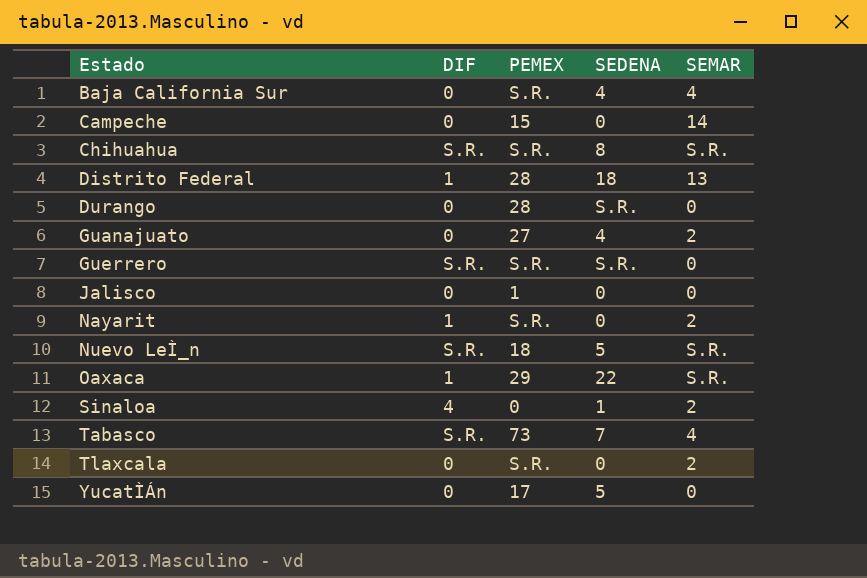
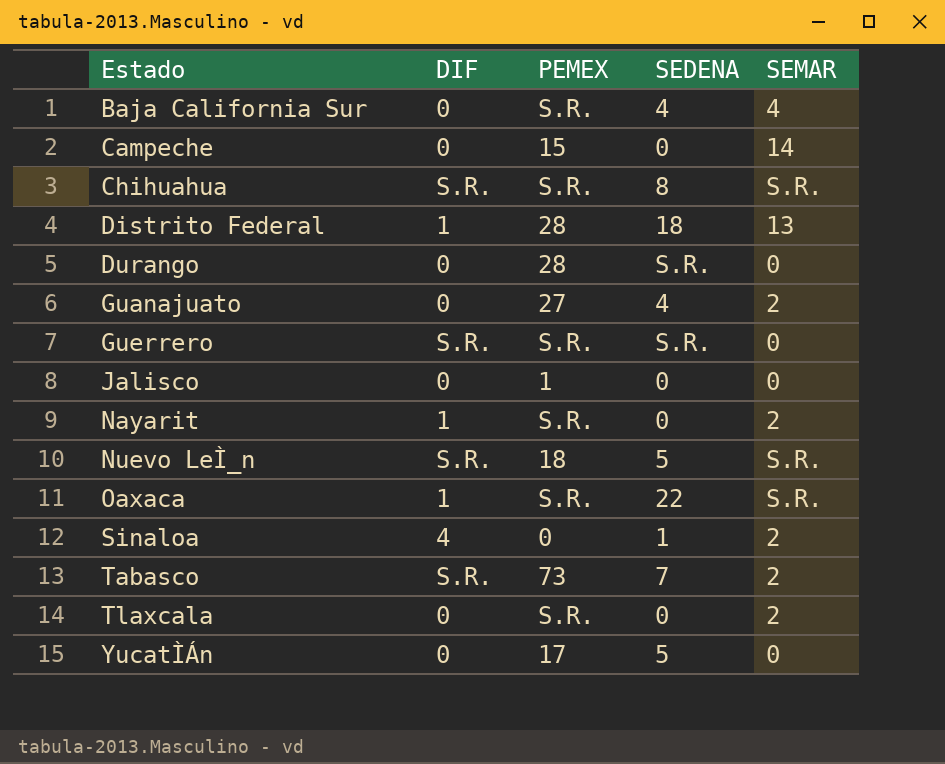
Oaxaca | PEMEX: 29 -> S.R.
Tabasco | SEMAR: 4 -> 2

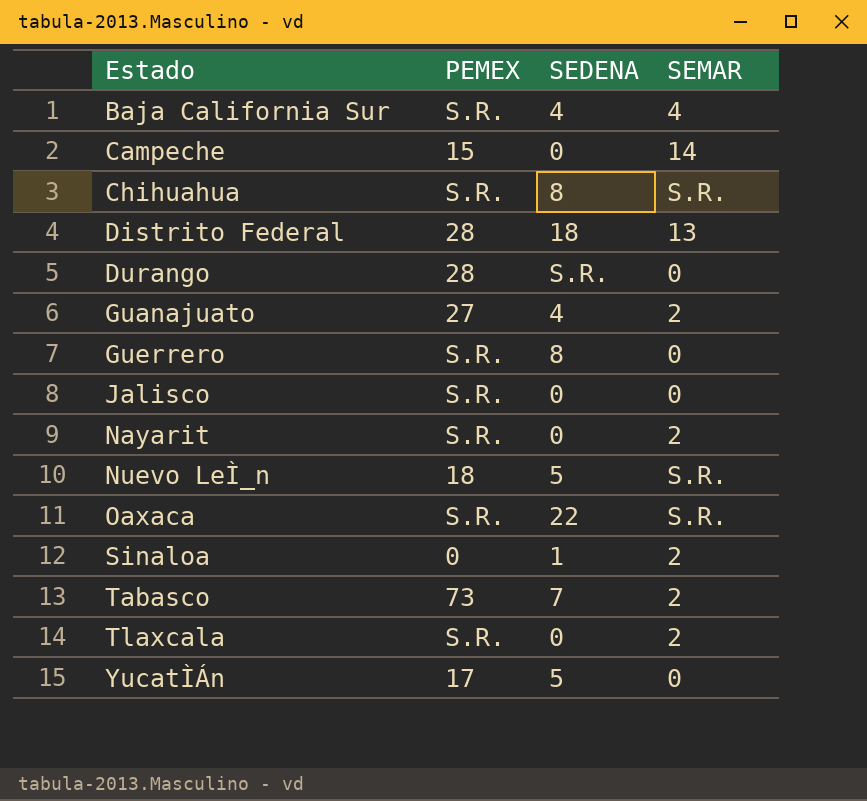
column DIF | position: 2 -> none
Guerrero | SEDENA: S.R. -> 8
Jalisco | PEMEX: 1 -> S.R.

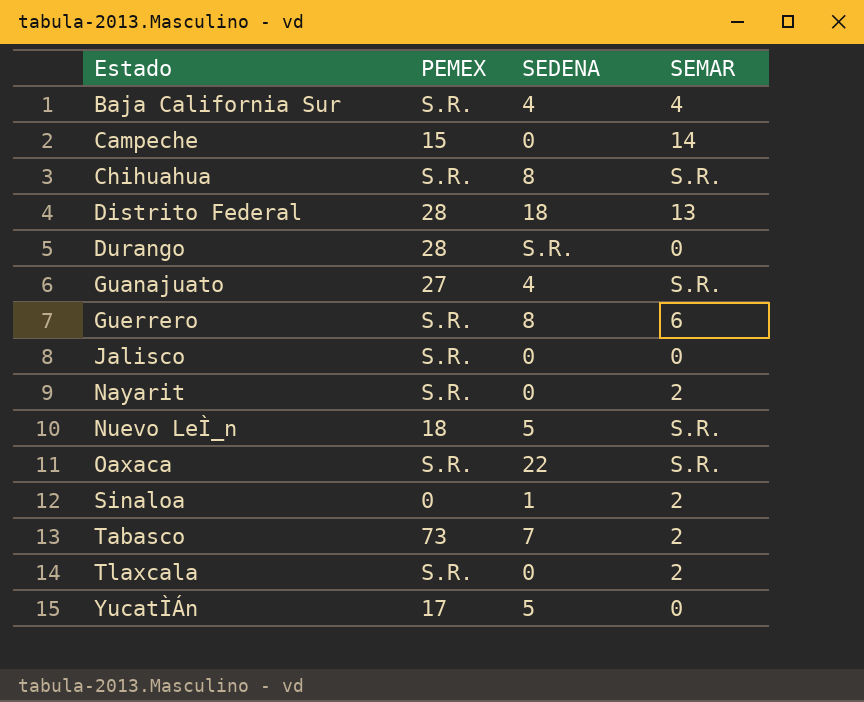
Guanajuato | SEMAR: 2 -> S.R.
Guerrero | SEMAR: 0 -> 6

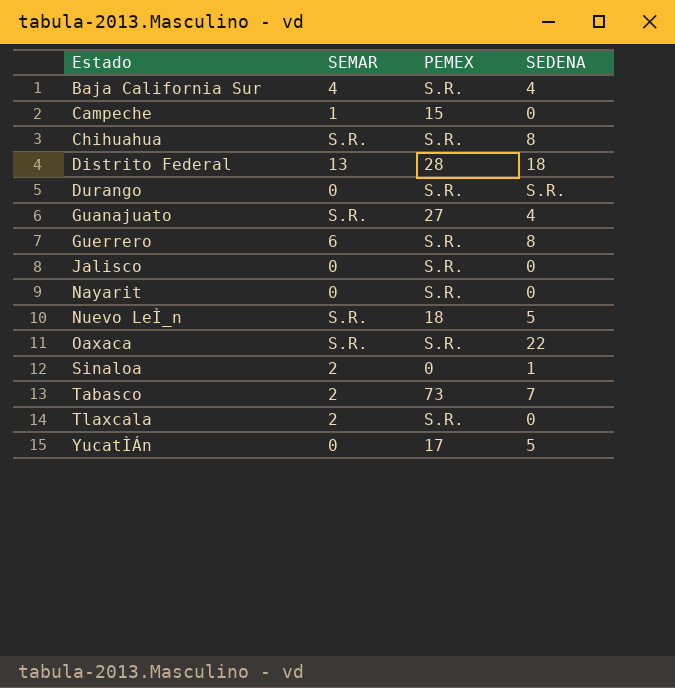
column SEMAR | position: 4 -> 2
Campeche | SEMAR: 14 -> 1
Durango | PEMEX: 28 -> S.R.
Nayarit | SEMAR: 2 -> 0

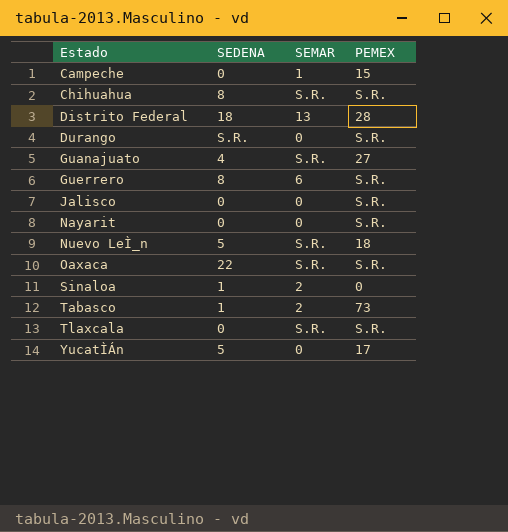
column SEDENA | position: 4 -> 2
row Baja California Sur: 4 | S.R. | 4 -> none
Tabasco | SEDENA: 7 -> 1
Tlaxcala | SEMAR: 2 -> S.R.

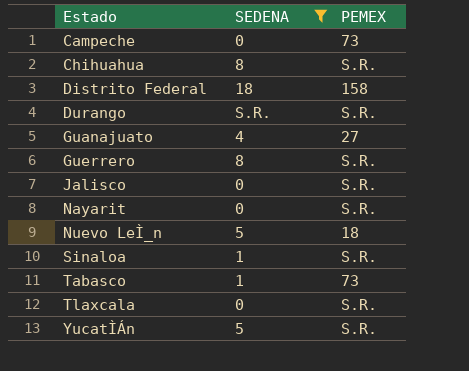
filter: none -> SEDENA != 22
column SEMAR | position: 3 -> none
Campeche | PEMEX: 15 -> 73
Distrito Federal | PEMEX: 28 -> 158
Sinaloa | PEMEX: 0 -> S.R.
YucatÌÁn | PEMEX: 17 -> S.R.

